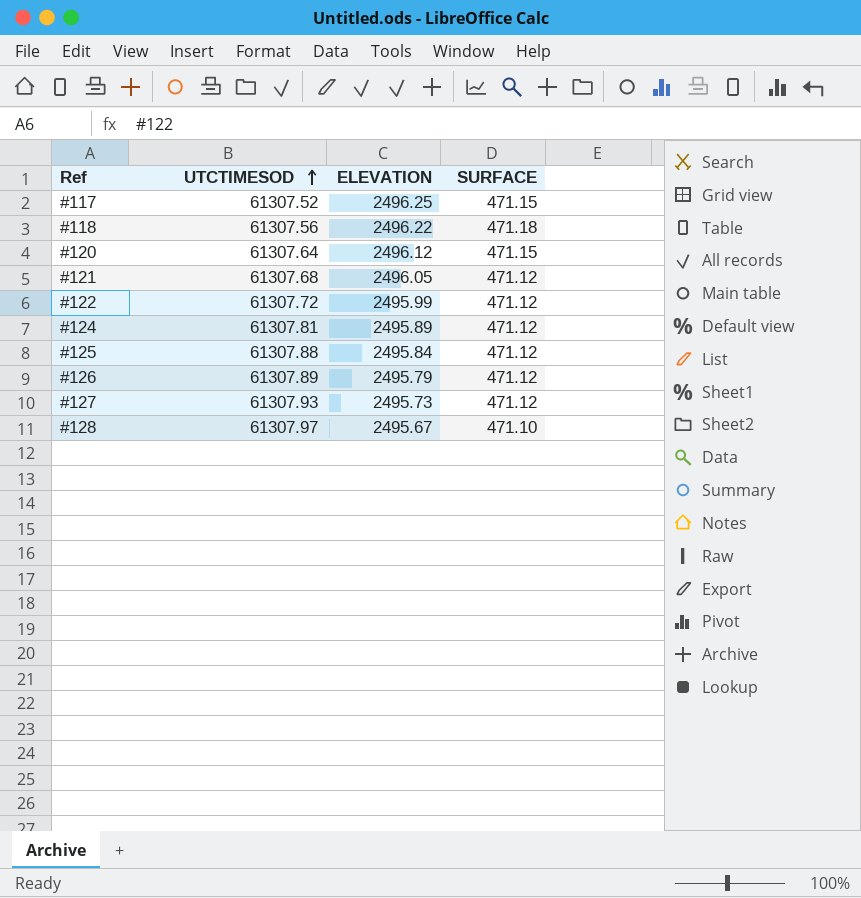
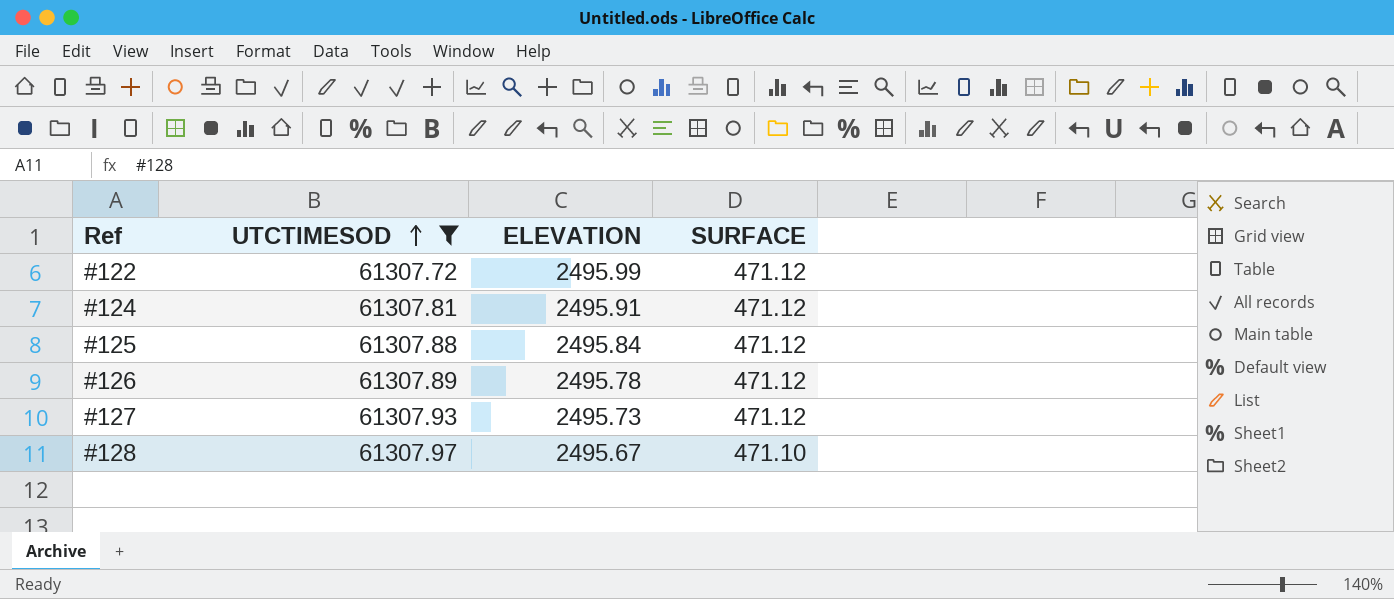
filter: none -> UTCTIMESOD >= 61307.72
#124 | ELEVATION: 2495.89 -> 2495.91
#126 | ELEVATION: 2495.79 -> 2495.78

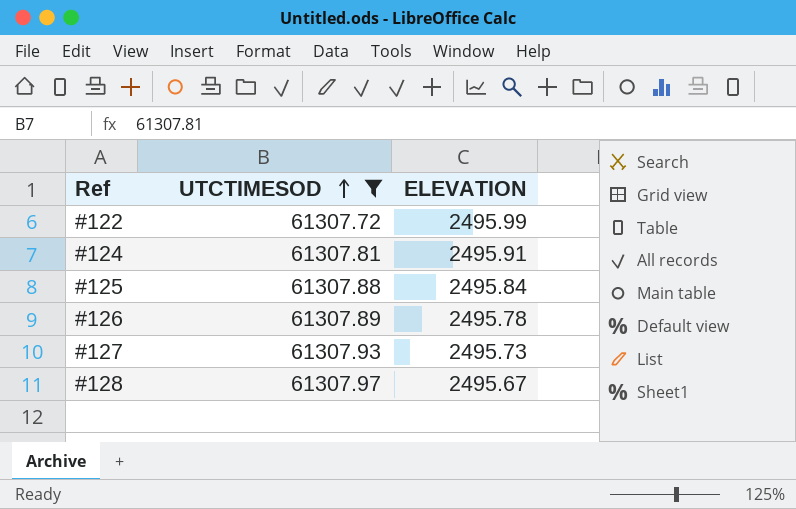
column SURFACE | position: 4 -> none

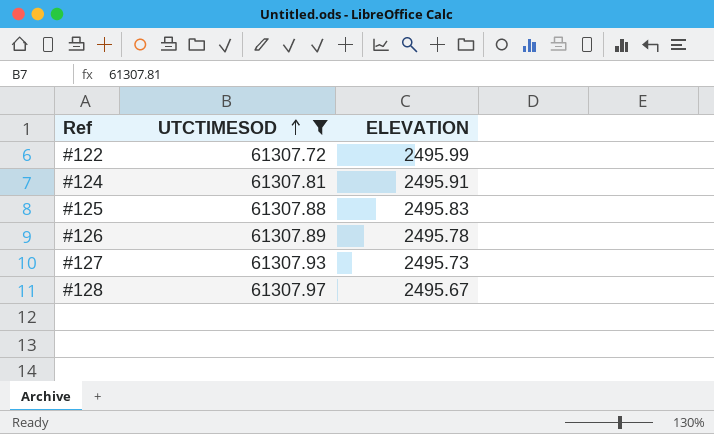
#125 | ELEVATION: 2495.84 -> 2495.83

